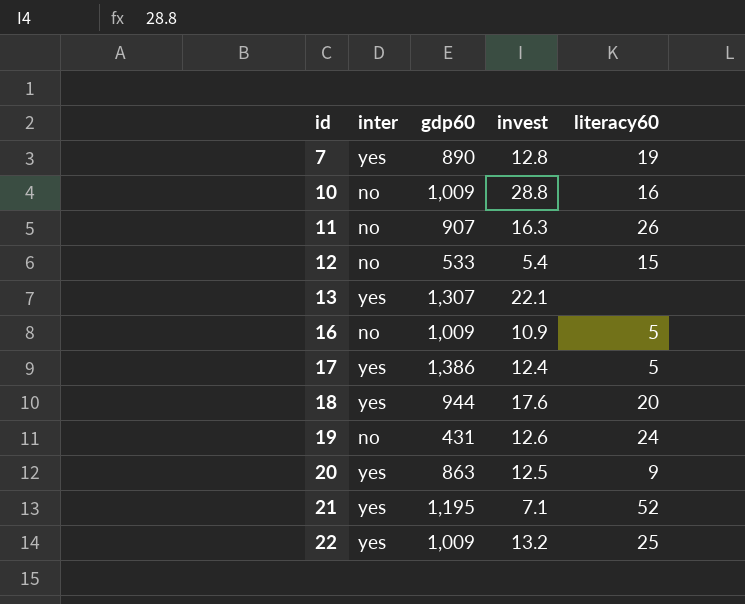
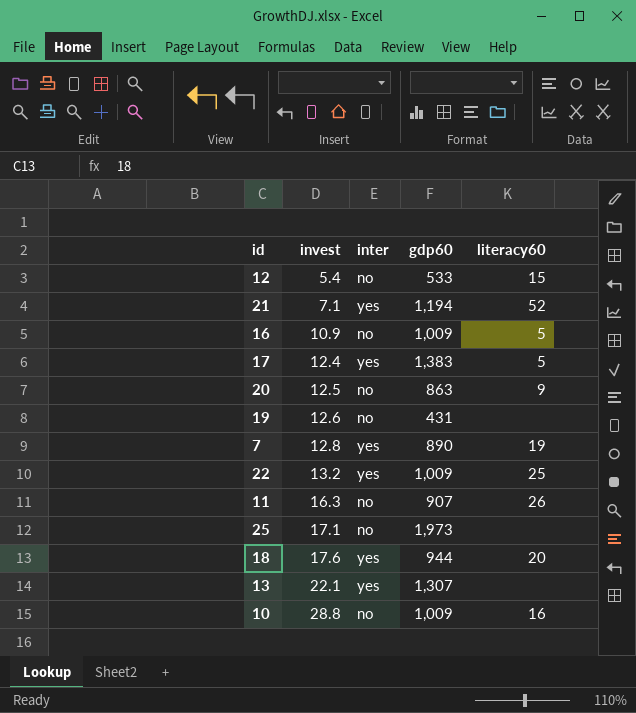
row order: id ascending -> invest ascending
column invest | position: 4 -> 2
21 | gdp60: 1,195 -> 1,194
17 | gdp60: 1,386 -> 1,383
20 | inter: yes -> no
19 | literacy60: 24 -> none
row 25: none -> 17.1 | no | 1,973 | none

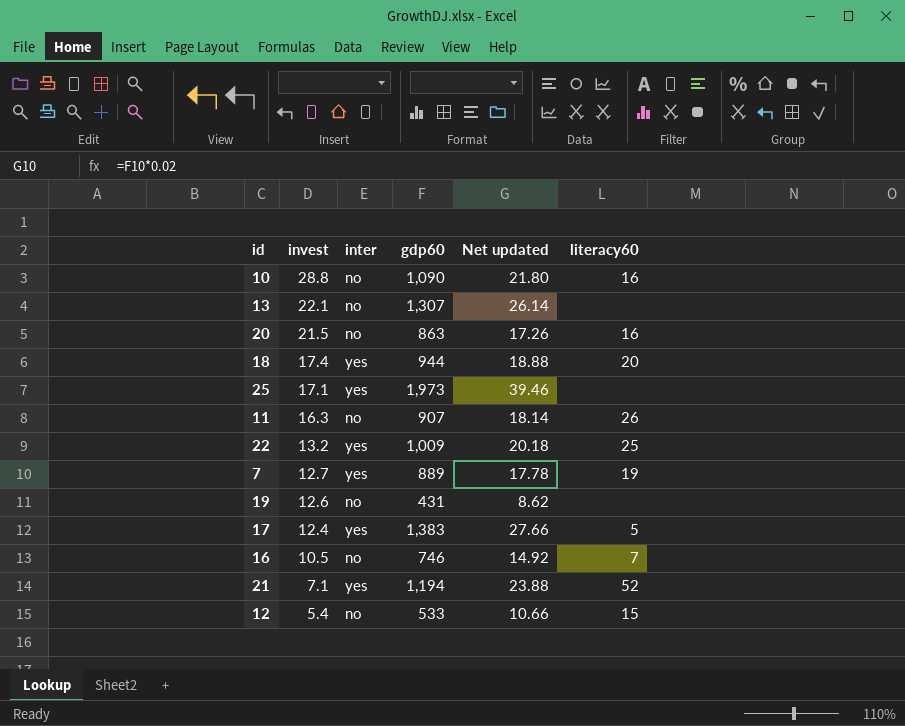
row order: invest ascending -> invest descending
column Net updated | formula: none -> [gdp60] * 0.02
10 | gdp60: 1,009 -> 1,090
13 | inter: yes -> no
20 | invest: 12.5 -> 21.5
20 | literacy60: 9 -> 16
18 | invest: 17.6 -> 17.4
25 | inter: no -> yes
7 | invest: 12.8 -> 12.7
7 | gdp60: 890 -> 889
16 | invest: 10.9 -> 10.5
16 | gdp60: 1,009 -> 746
16 | literacy60: 5 -> 7

